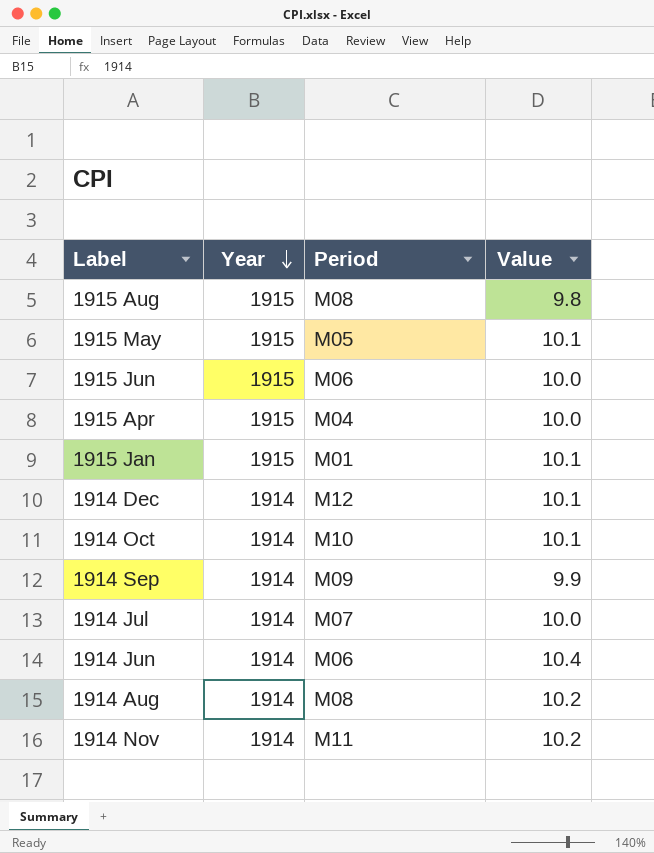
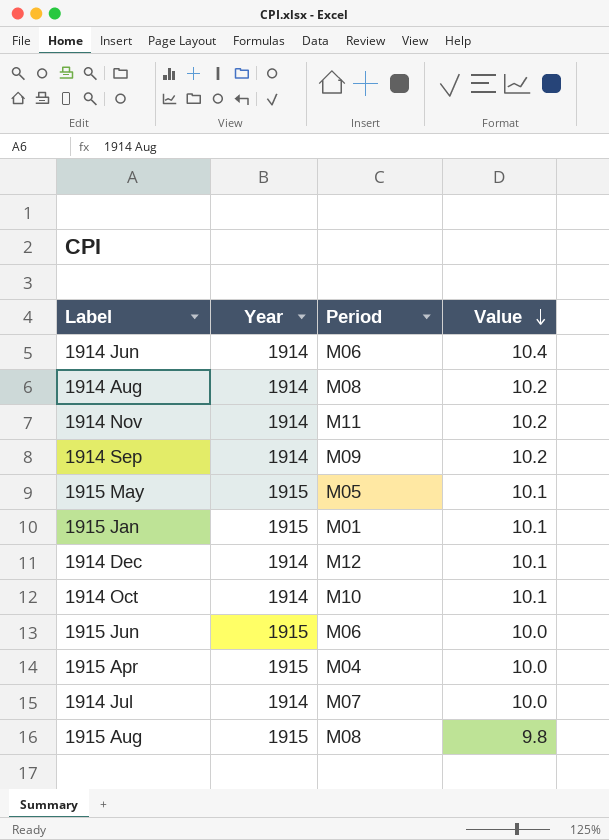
row order: Year descending -> Value descending
1914 Sep | Value: 9.9 -> 10.2

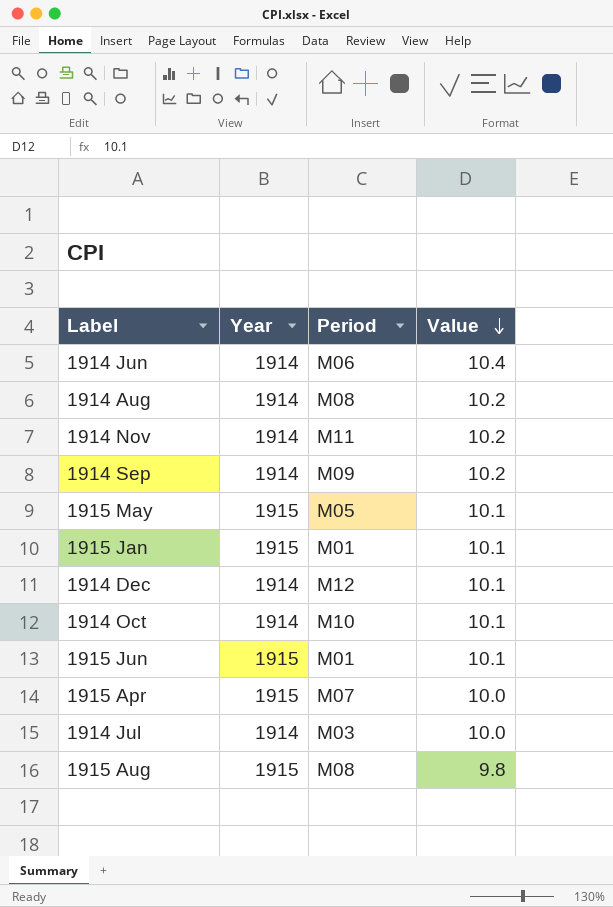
1915 Jun | Period: M06 -> M01
1915 Jun | Value: 10.0 -> 10.1
1915 Apr | Period: M04 -> M07
1914 Jul | Period: M07 -> M03

